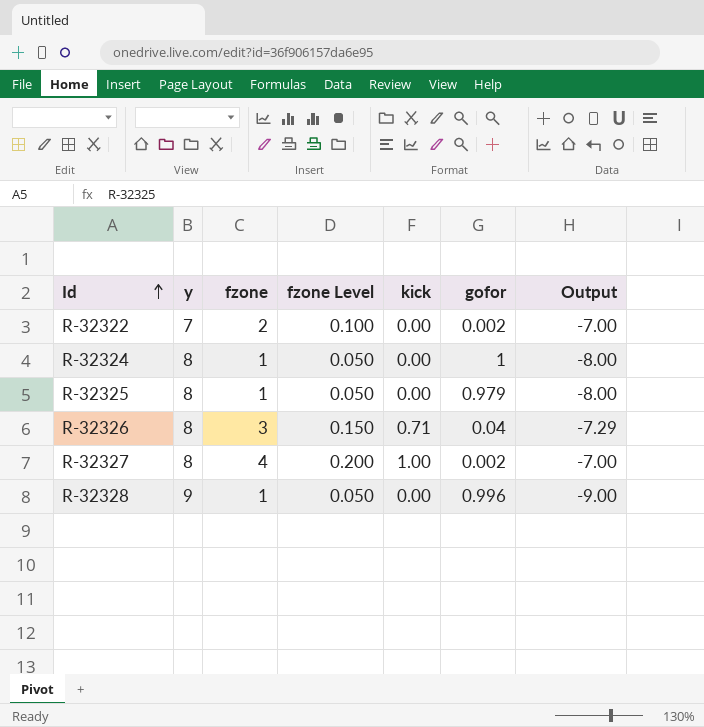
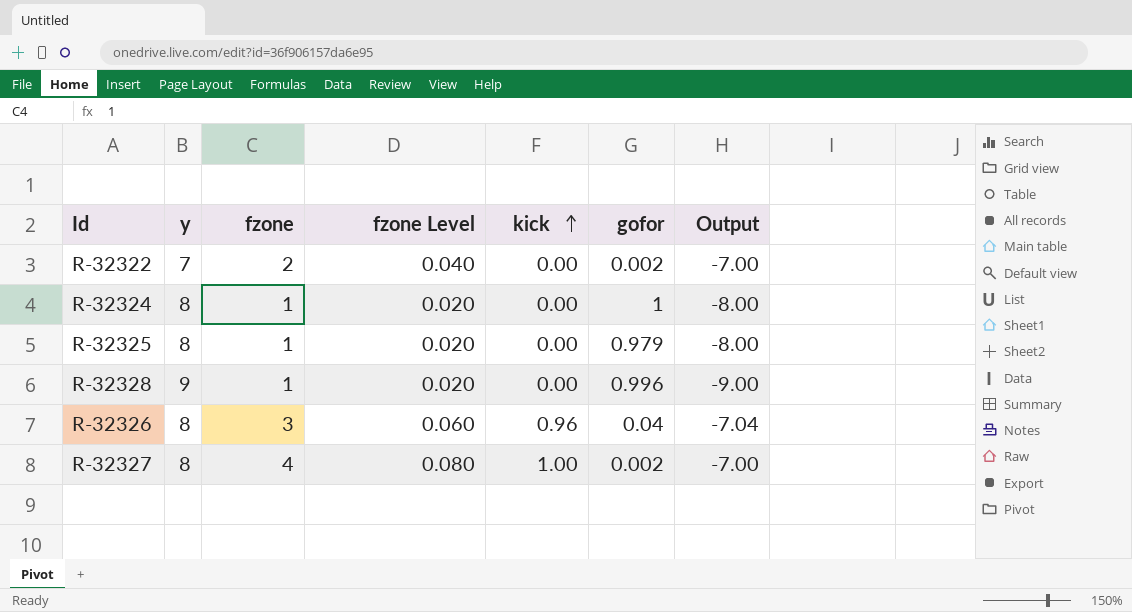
row order: Id ascending -> kick ascending
column fzone Level | formula: [fzone] * 0.05 -> [fzone] * 0.02
R-32326 | kick: 0.71 -> 0.96
R-32326 | Output: -7.29 -> -7.04

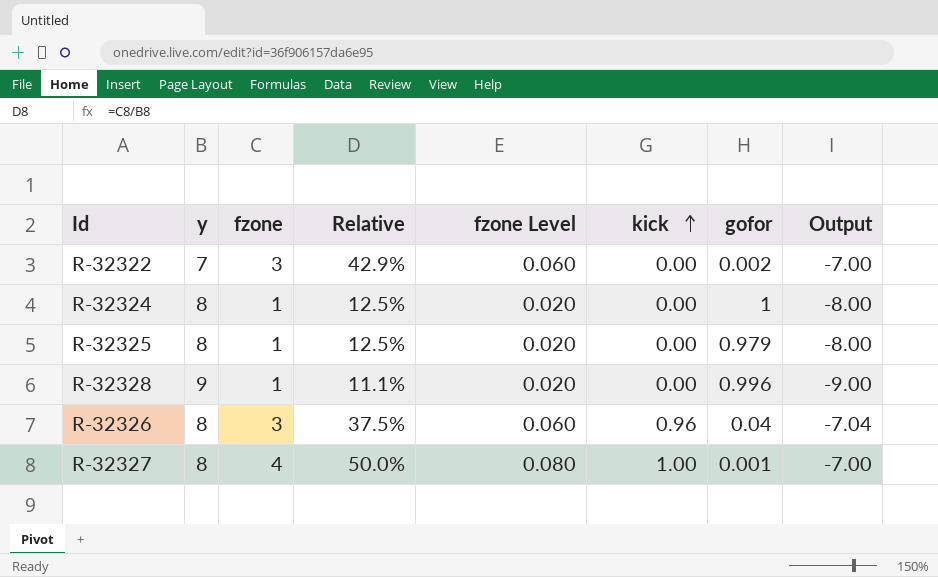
column Relative | formula: none -> [fzone] / [y]
R-32322 | fzone: 2 -> 3
R-32322 | fzone Level: 0.040 -> 0.060
R-32327 | gofor: 0.002 -> 0.001

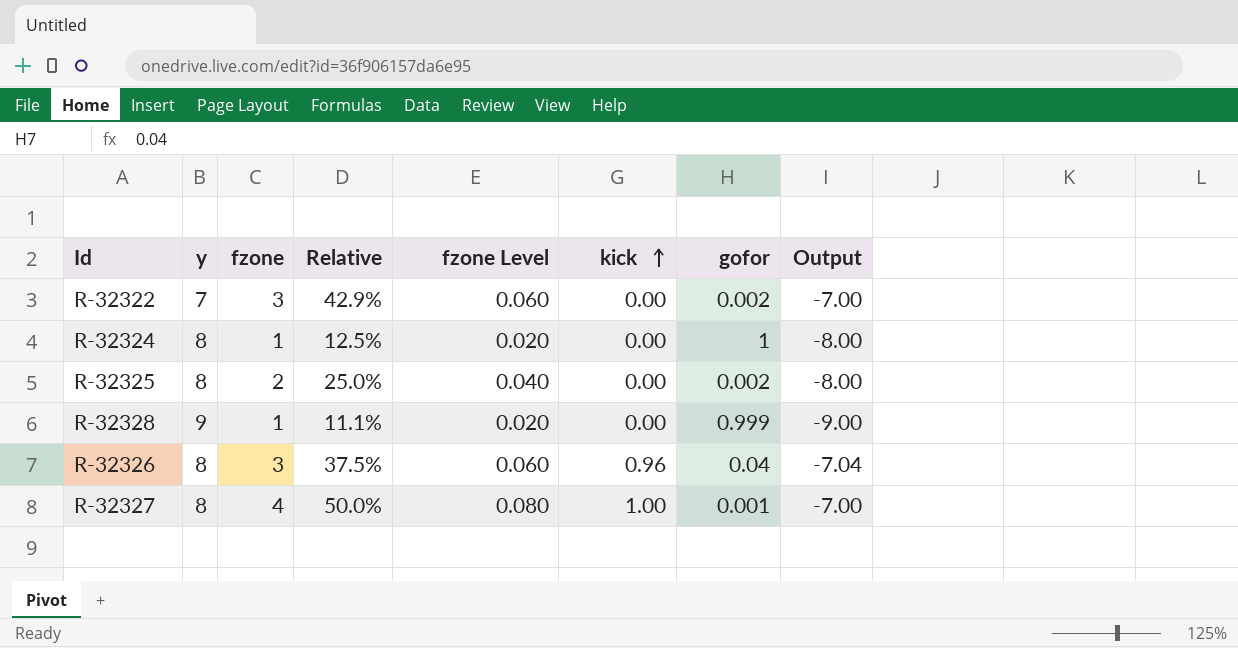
R-32325 | fzone: 1 -> 2
R-32325 | Relative: 12.5% -> 25.0%
R-32325 | fzone Level: 0.020 -> 0.040
R-32325 | gofor: 0.979 -> 0.002
R-32328 | gofor: 0.996 -> 0.999

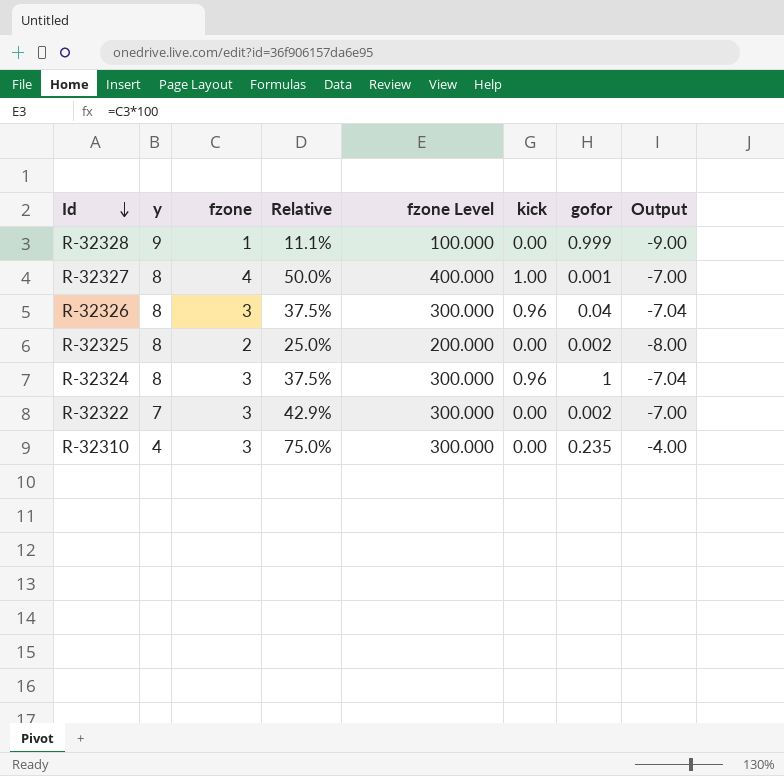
row order: kick ascending -> Id descending
column fzone Level | formula: [fzone] * 0.02 -> [fzone] * 100
R-32324 | fzone: 1 -> 3
R-32324 | Relative: 12.5% -> 37.5%
R-32324 | kick: 0.00 -> 0.96
R-32324 | Output: -8.00 -> -7.04
row R-32310: none -> 4 | 3 | 75.0% | 300.000 | 0.00 | 0.235 | -4.00

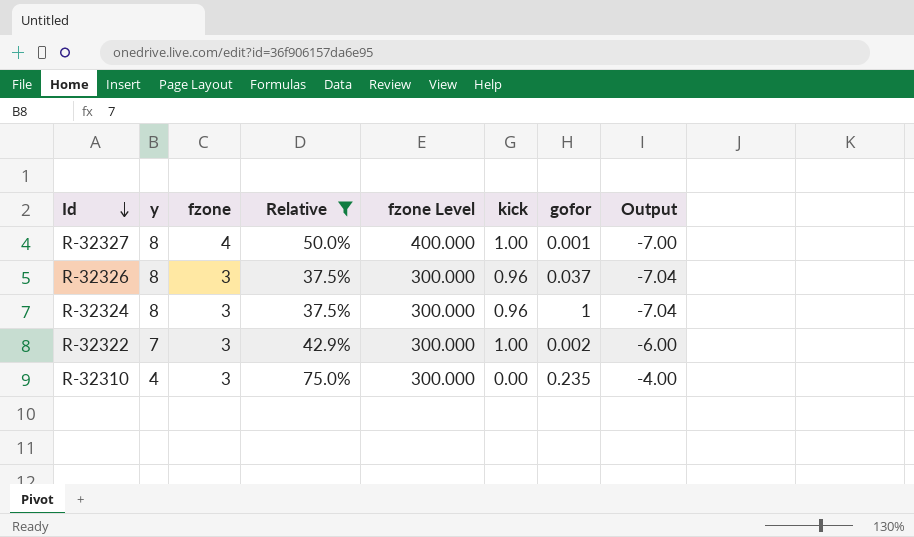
filter: none -> Relative >= 37.5%
R-32326 | gofor: 0.04 -> 0.037
R-32322 | kick: 0.00 -> 1.00
R-32322 | Output: -7.00 -> -6.00

